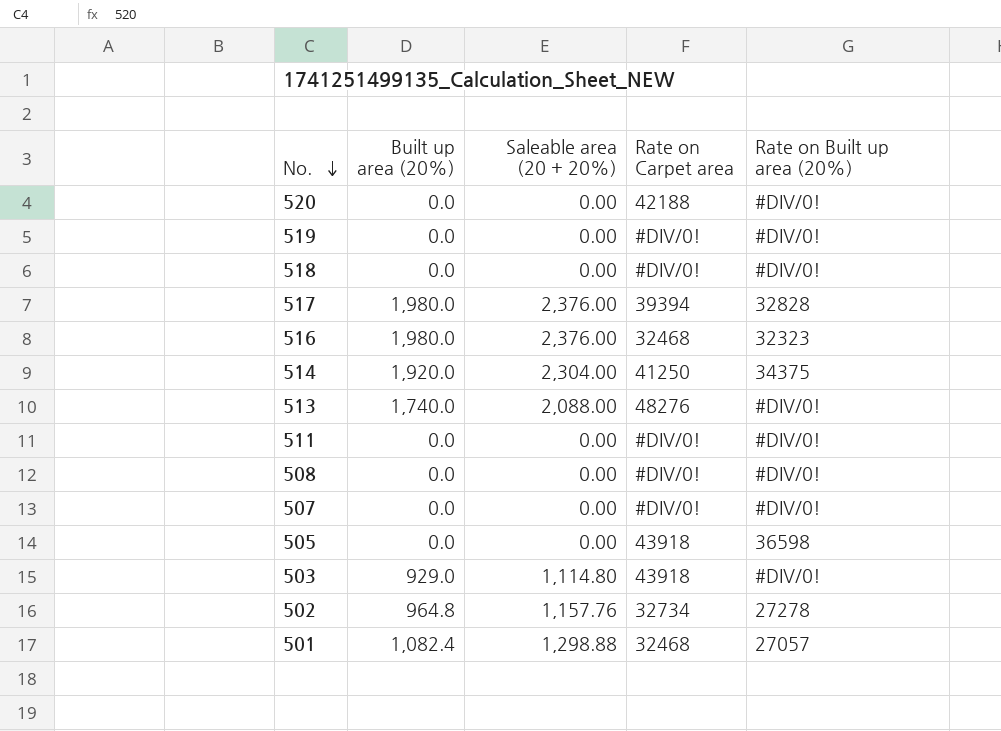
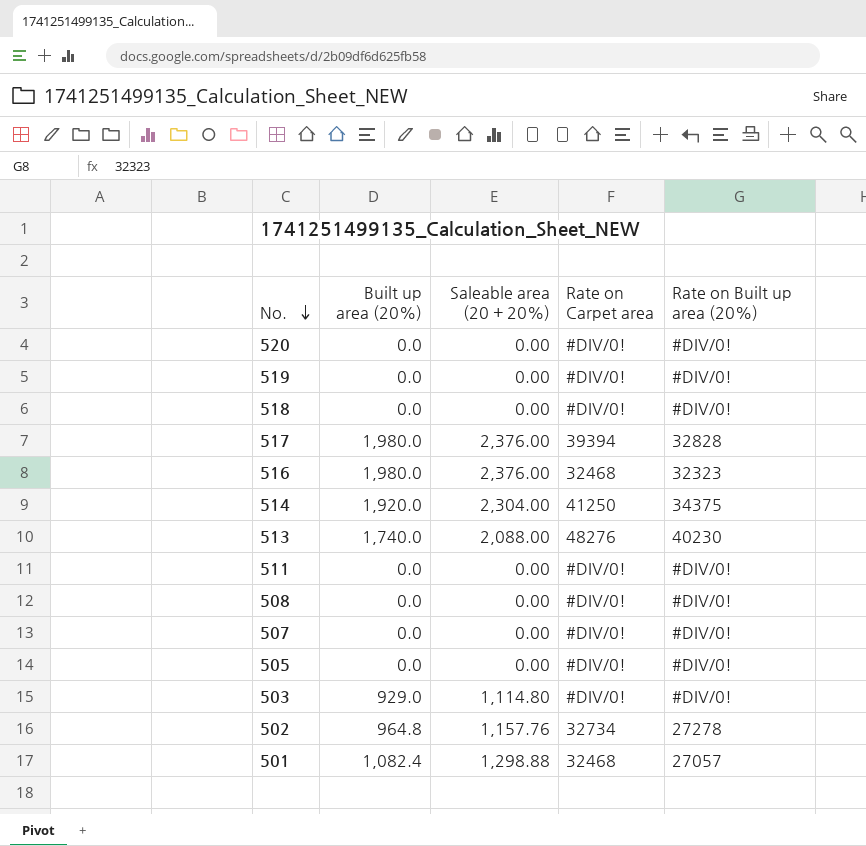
520 | Rate on Carpet area: 42188 -> #DIV/0!
513 | Rate on Built up area (20%): #DIV/0! -> 40230
505 | Rate on Carpet area: 43918 -> #DIV/0!
505 | Rate on Built up area (20%): 36598 -> #DIV/0!
503 | Rate on Carpet area: 43918 -> #DIV/0!

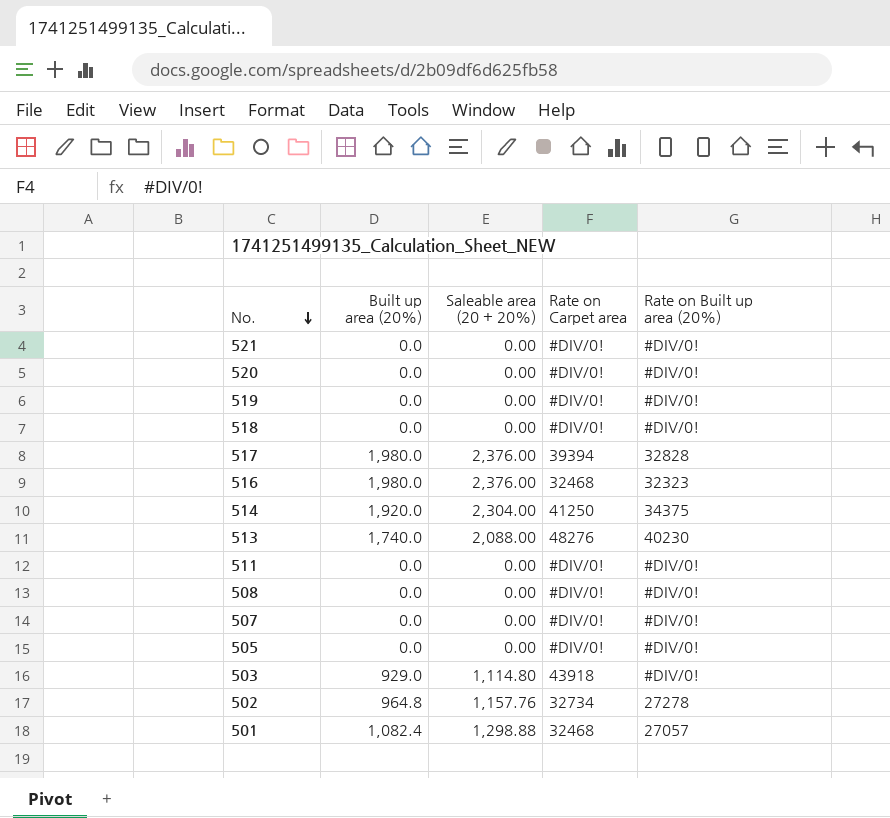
row 521: none -> 0.0 | 0.00 | #DIV/0! | #DIV/0!
503 | Rate on Carpet area: #DIV/0! -> 43918

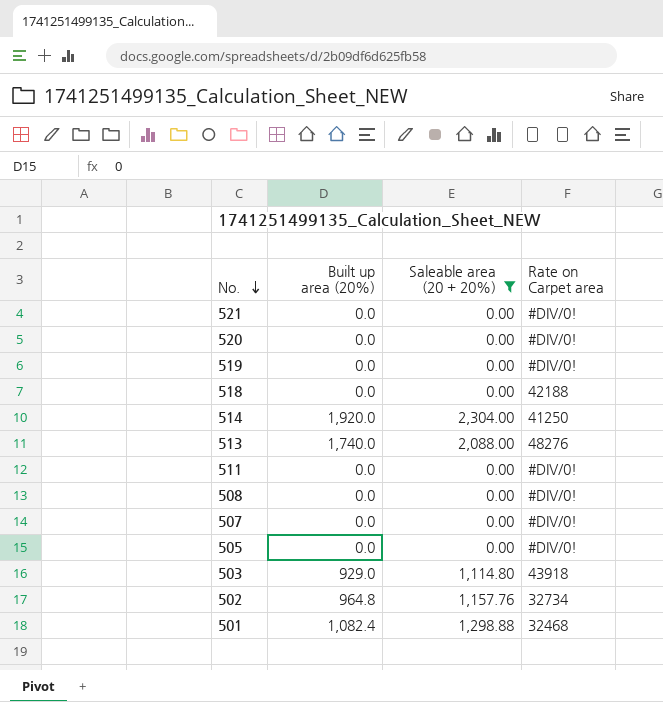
filter: none -> Saleable area (20 + 20%) != 2,376.00
column Rate on Built up area (20%) | position: 5 -> none
518 | Rate on Carpet area: #DIV/0! -> 42188

